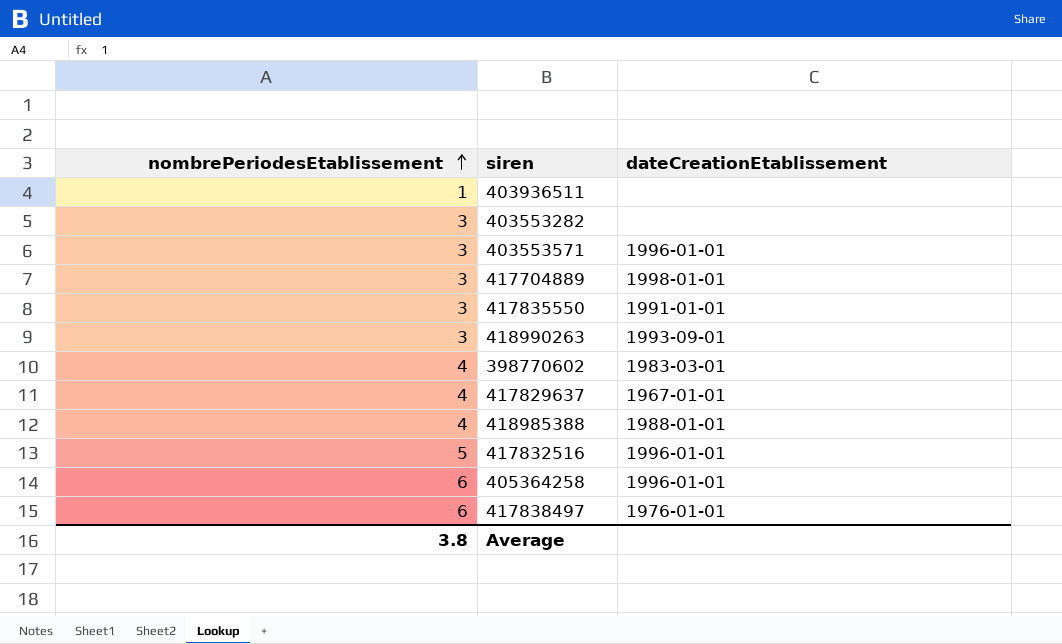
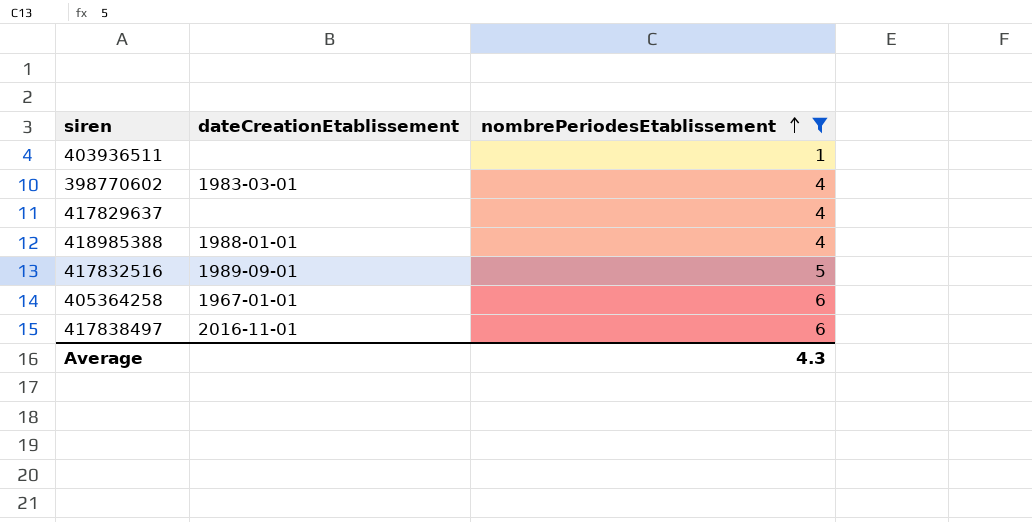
filter: none -> nombrePeriodesEtablissement != 3
column nombrePeriodesEtablissement | position: 1 -> 3
417829637 | dateCreationEtablissement: 1967-01-01 -> none
417832516 | dateCreationEtablissement: 1996-01-01 -> 1989-09-01
405364258 | dateCreationEtablissement: 1996-01-01 -> 1967-01-01
417838497 | dateCreationEtablissement: 1976-01-01 -> 2016-11-01
Average | nombrePeriodesEtablissement: 3.8 -> 4.3

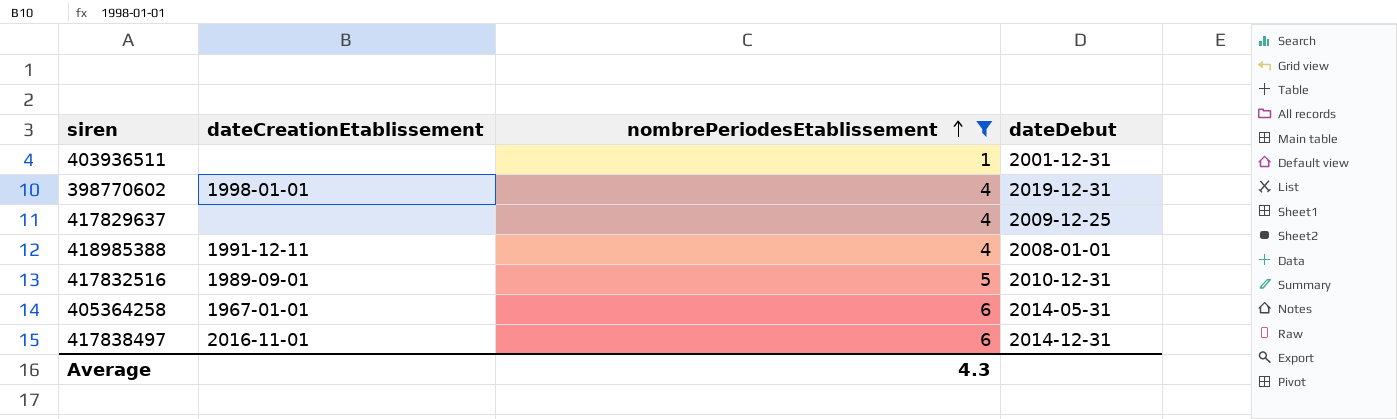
column dateDebut | position: none -> 4
398770602 | dateCreationEtablissement: 1983-03-01 -> 1998-01-01
418985388 | dateCreationEtablissement: 1988-01-01 -> 1991-12-11

